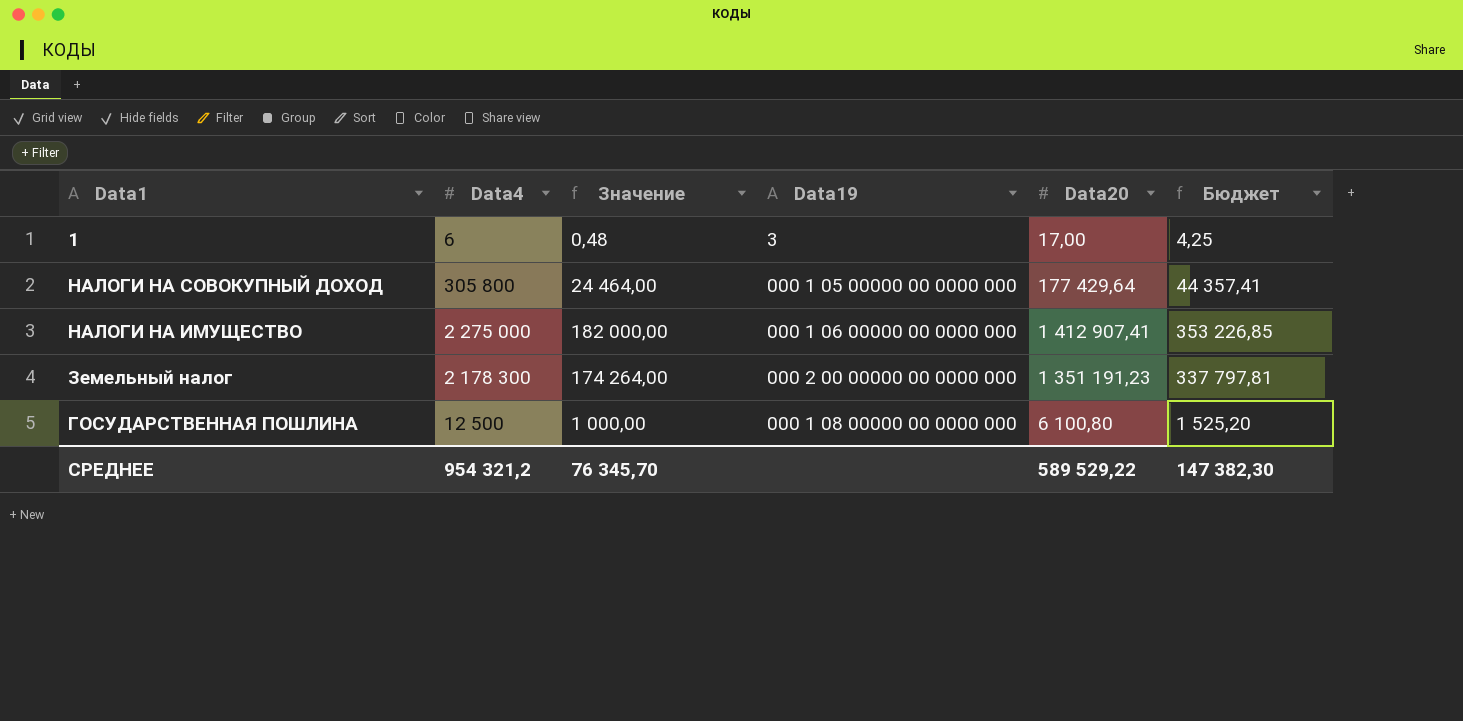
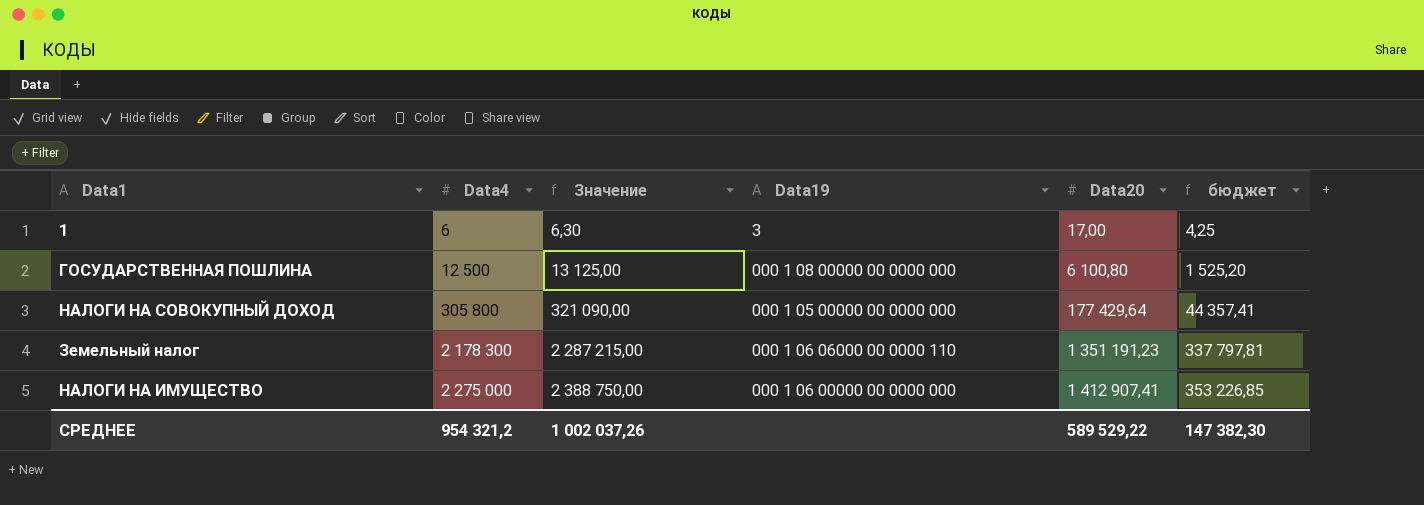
row order: none -> Data4 ascending
column Значение | formula: [Data4] * 0,08 -> [Data4] * 1,05
column name: Бюджет -> бюджет
Земельный налог | Data19: 000 2 00 00000 00 0000 000 -> 000 1 06 06000 00 0000 110
СРЕДНЕЕ | Значение: 76 345,70 -> 1 002 037,26

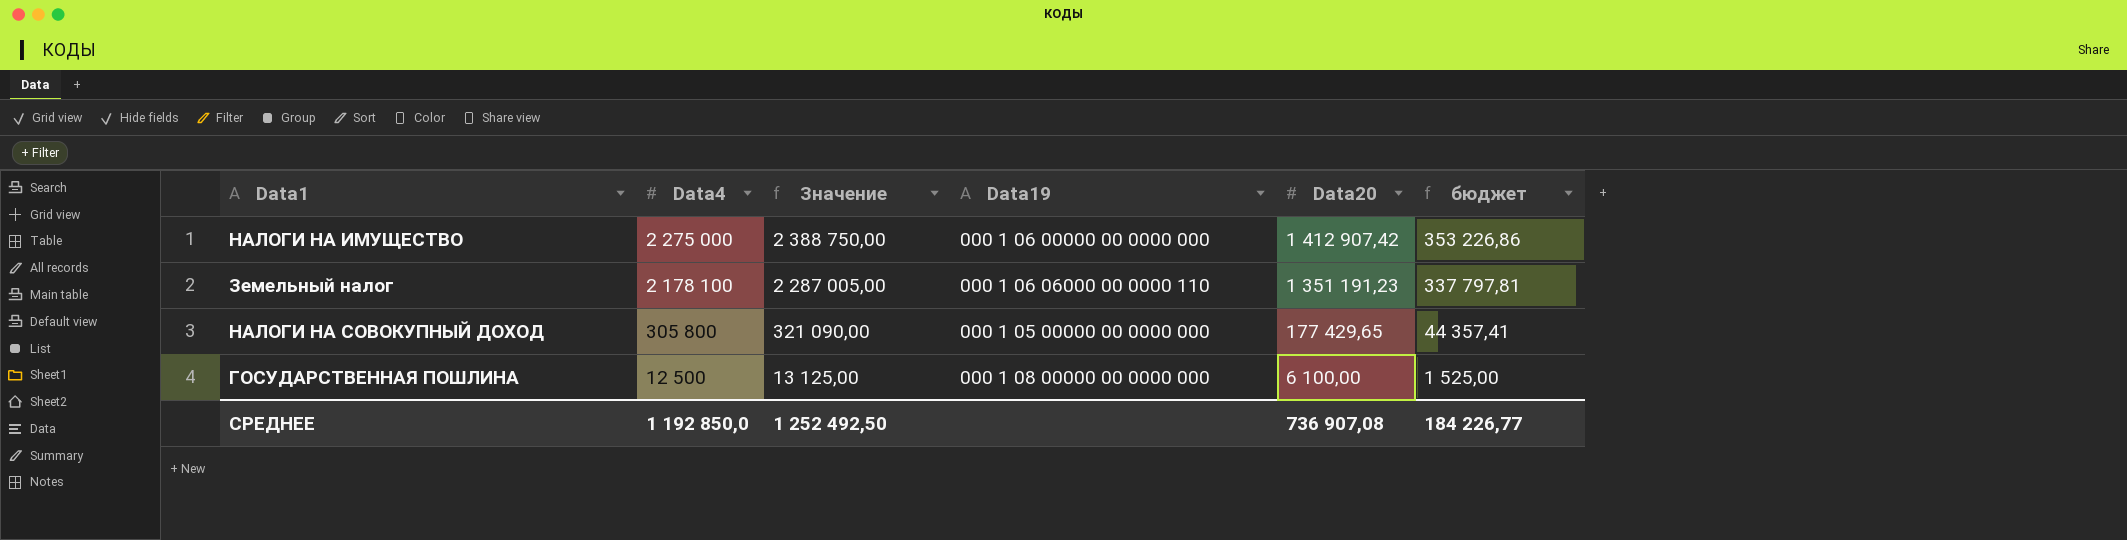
row order: Data4 ascending -> Data4 descending
row 1: 6 | 6,30 | 3 | 17,00 | 4,25 -> none
НАЛОГИ НА ИМУЩЕСТВО | Data20: 1 412 907,41 -> 1 412 907,42
НАЛОГИ НА ИМУЩЕСТВО | бюджет: 353 226,85 -> 353 226,86
Земельный налог | Data4: 2 178 300 -> 2 178 100
Земельный налог | Значение: 2 287 215,00 -> 2 287 005,00
НАЛОГИ НА СОВОКУПНЫЙ ДОХОД | Data20: 177 429,64 -> 177 429,65
ГОСУДАРСТВЕННАЯ ПОШЛИНА | Data20: 6 100,80 -> 6 100,00
ГОСУДАРСТВЕННАЯ ПОШЛИНА | бюджет: 1 525,20 -> 1 525,00
СРЕДНЕЕ | Data4: 954 321,2 -> 1 192 850,0
СРЕДНЕЕ | Значение: 1 002 037,26 -> 1 252 492,50
СРЕДНЕЕ | Data20: 589 529,22 -> 736 907,08
СРЕДНЕЕ | бюджет: 147 382,30 -> 184 226,77

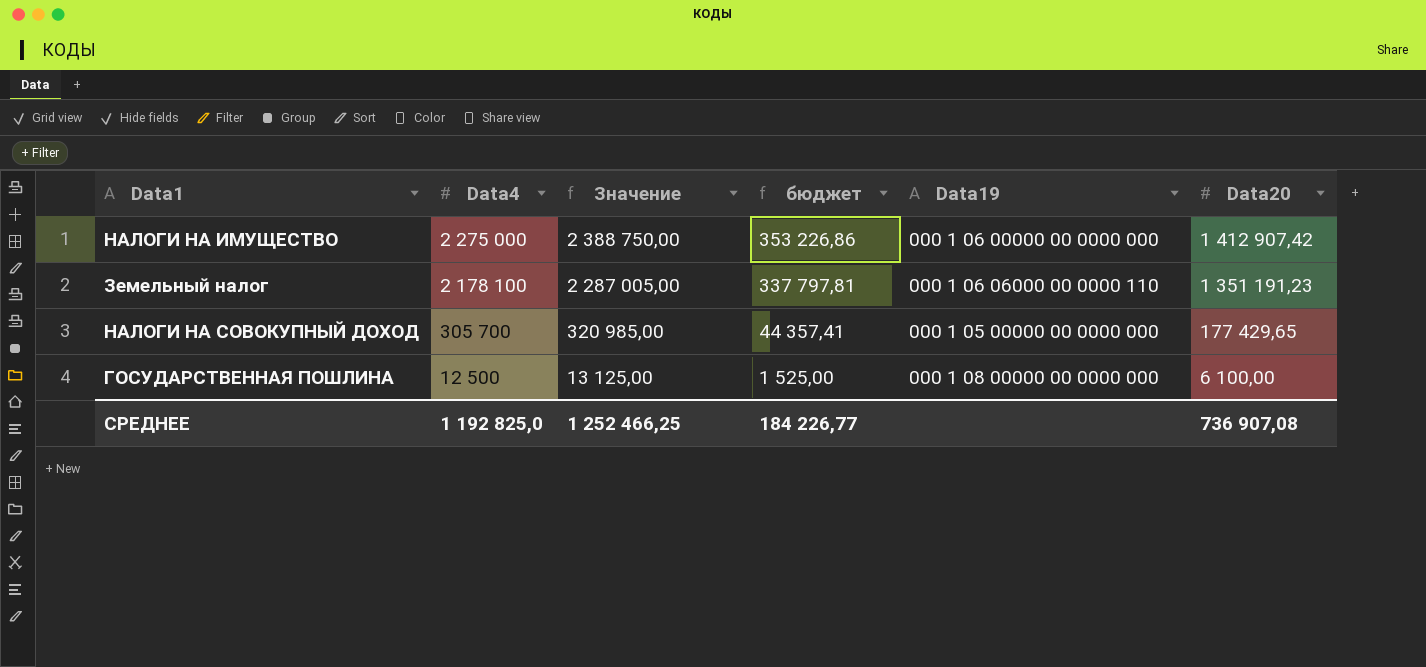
column бюджет | position: 6 -> 4
НАЛОГИ НА СОВОКУПНЫЙ ДОХОД | Data4: 305 800 -> 305 700
НАЛОГИ НА СОВОКУПНЫЙ ДОХОД | Значение: 321 090,00 -> 320 985,00
СРЕДНЕЕ | Data4: 1 192 850,0 -> 1 192 825,0
СРЕДНЕЕ | Значение: 1 252 492,50 -> 1 252 466,25

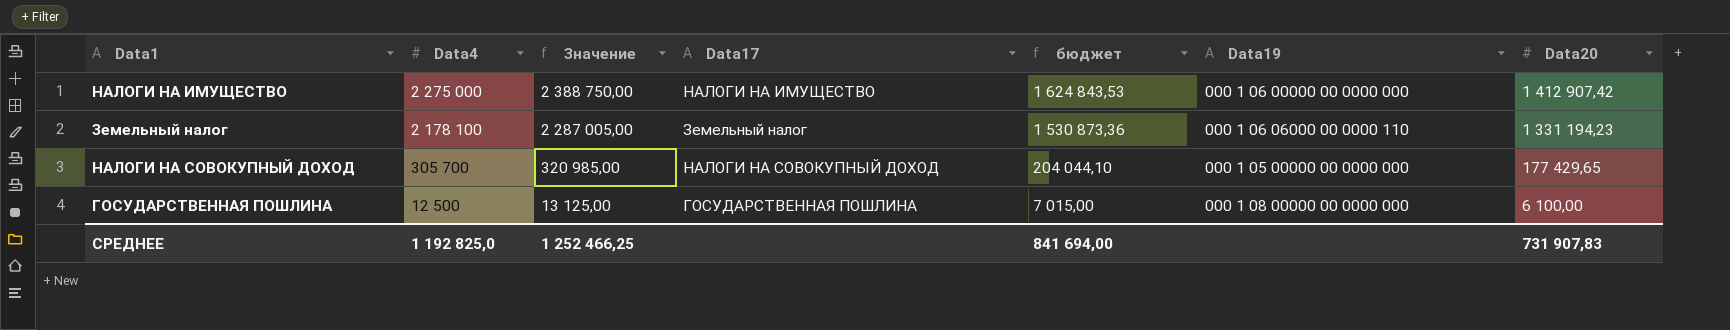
column Data17 | position: none -> 4
column бюджет | formula: [Data20] * 0,25 -> [Data20] * 1,15
Земельный налог | Data20: 1 351 191,23 -> 1 331 194,23
СРЕДНЕЕ | бюджет: 184 226,77 -> 841 694,00
СРЕДНЕЕ | Data20: 736 907,08 -> 731 907,83

